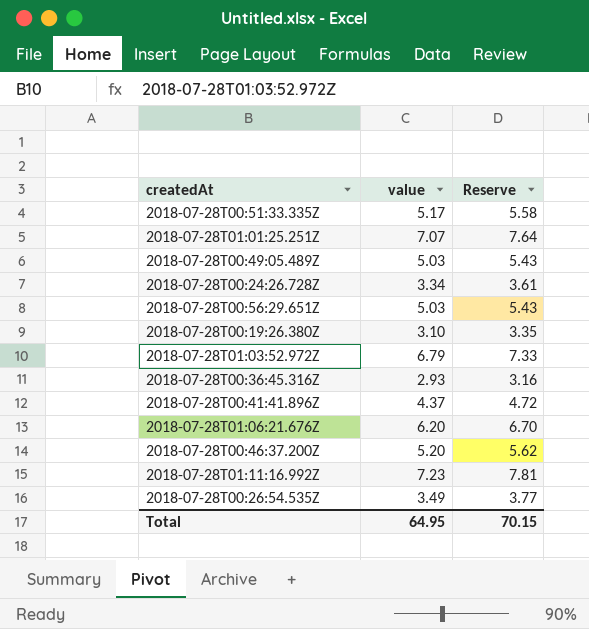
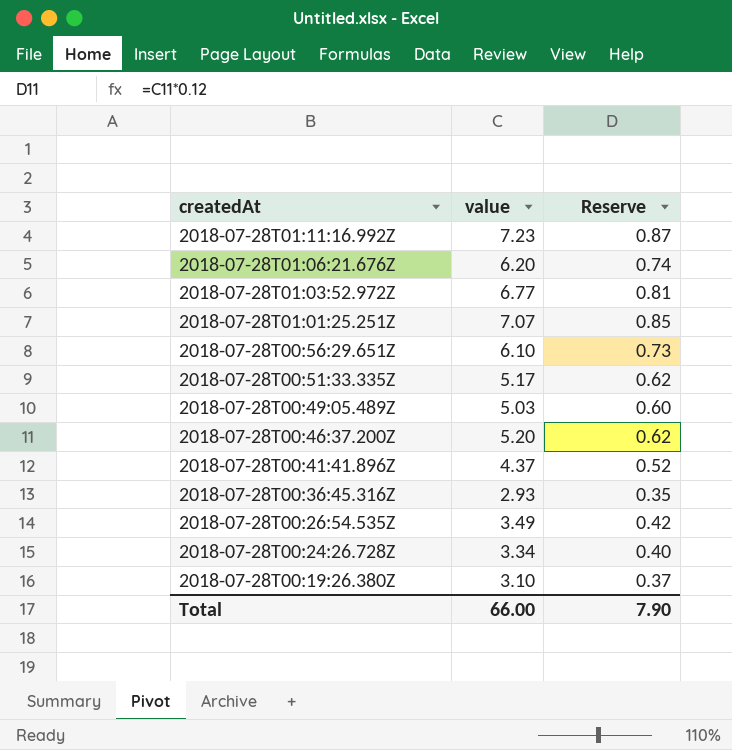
row order: none -> createdAt descending
column Reserve | formula: [value] * 1.08 -> [value] * 0.12
2018-07-28T01:03:52.972Z | value: 6.79 -> 6.77
2018-07-28T00:56:29.651Z | value: 5.03 -> 6.10
Total | value: 64.95 -> 66.00
Total | Reserve: 70.15 -> 7.90

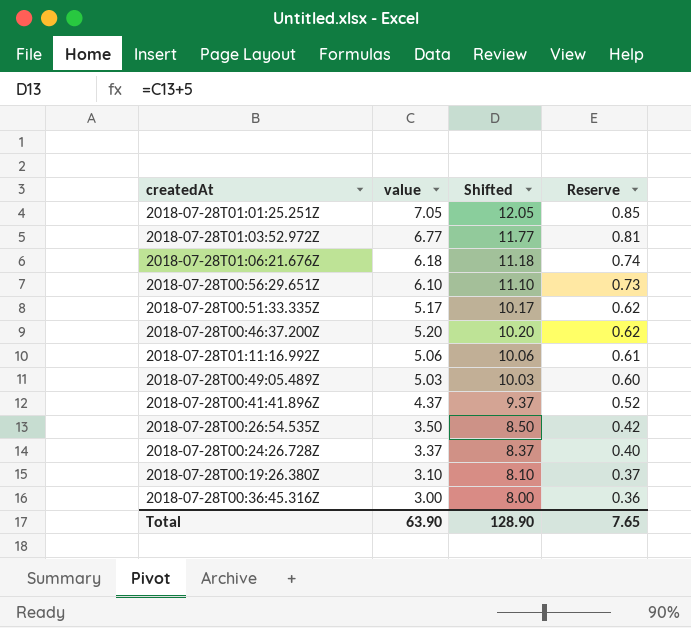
row order: createdAt descending -> Reserve descending
column Shifted | formula: none -> [value] + 5
2018-07-28T01:01:25.251Z | value: 7.07 -> 7.05
2018-07-28T01:06:21.676Z | value: 6.20 -> 6.18
2018-07-28T01:11:16.992Z | value: 7.23 -> 5.06
2018-07-28T01:11:16.992Z | Reserve: 0.87 -> 0.61
2018-07-28T00:26:54.535Z | value: 3.49 -> 3.50
2018-07-28T00:24:26.728Z | value: 3.34 -> 3.37
2018-07-28T00:36:45.316Z | value: 2.93 -> 3.00
2018-07-28T00:36:45.316Z | Reserve: 0.35 -> 0.36
Total | value: 66.00 -> 63.90
Total | Reserve: 7.90 -> 7.65

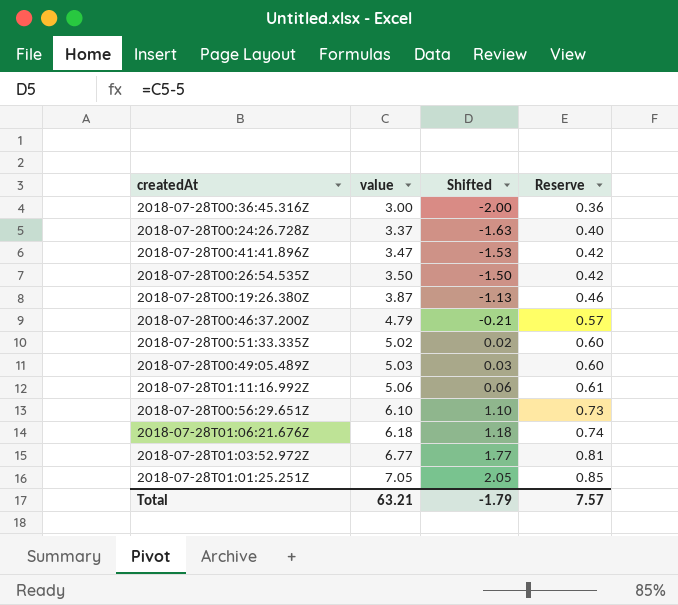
row order: Reserve descending -> value ascending
column Shifted | formula: [value] + 5 -> [value] - 5
2018-07-28T00:41:41.896Z | value: 4.37 -> 3.47
2018-07-28T00:41:41.896Z | Reserve: 0.52 -> 0.42
2018-07-28T00:19:26.380Z | value: 3.10 -> 3.87
2018-07-28T00:19:26.380Z | Reserve: 0.37 -> 0.46
2018-07-28T00:46:37.200Z | value: 5.20 -> 4.79
2018-07-28T00:46:37.200Z | Reserve: 0.62 -> 0.57
2018-07-28T00:51:33.335Z | value: 5.17 -> 5.02
2018-07-28T00:51:33.335Z | Reserve: 0.62 -> 0.60
Total | value: 63.90 -> 63.21
Total | Shifted: 128.90 -> -1.79
Total | Reserve: 7.65 -> 7.57

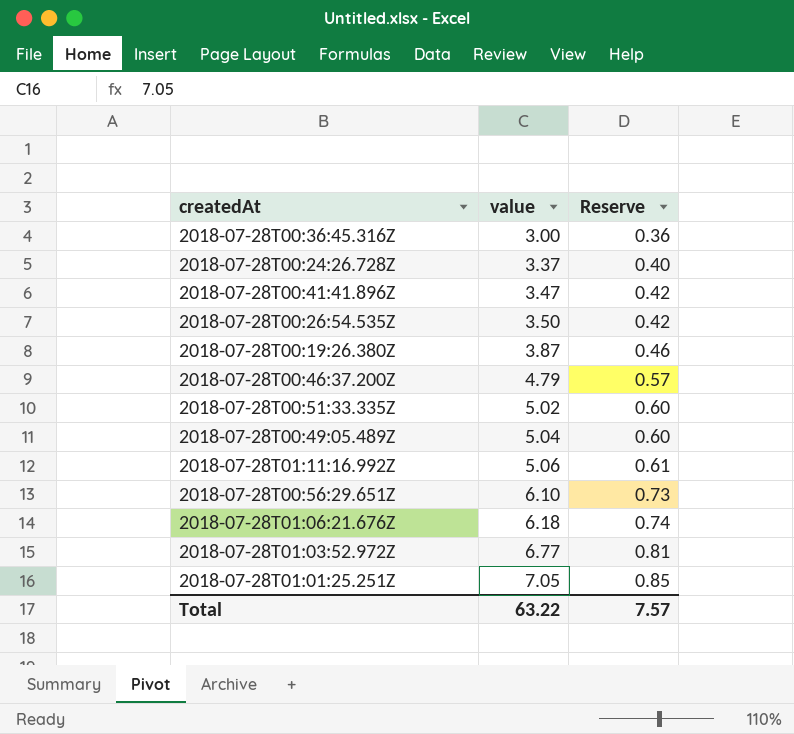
column Shifted | formula: [value] - 5 -> none
2018-07-28T00:49:05.489Z | value: 5.03 -> 5.04
Total | value: 63.21 -> 63.22

